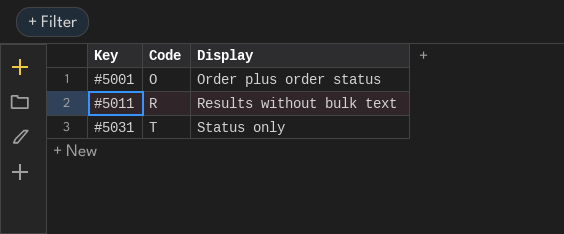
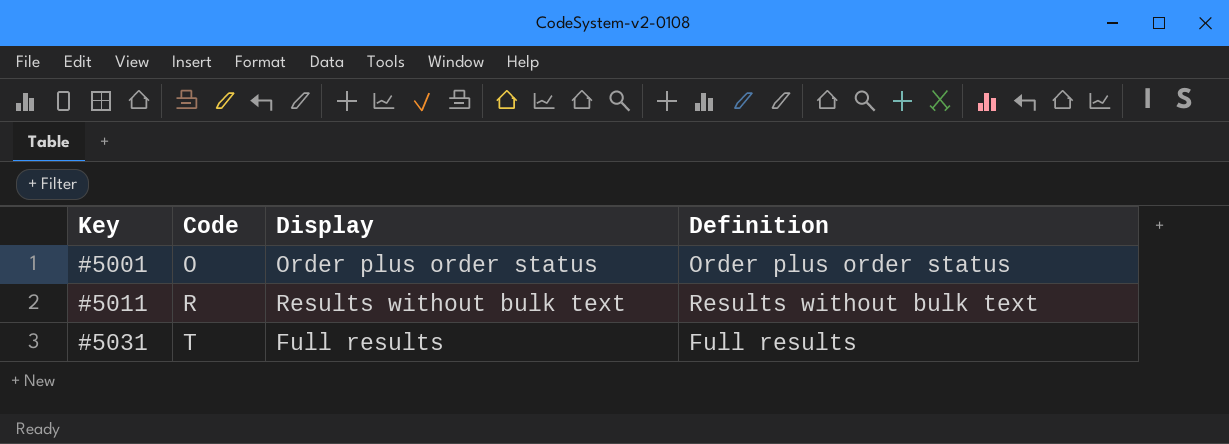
column Definition | position: none -> 4
#5031 | Display: Status only -> Full results

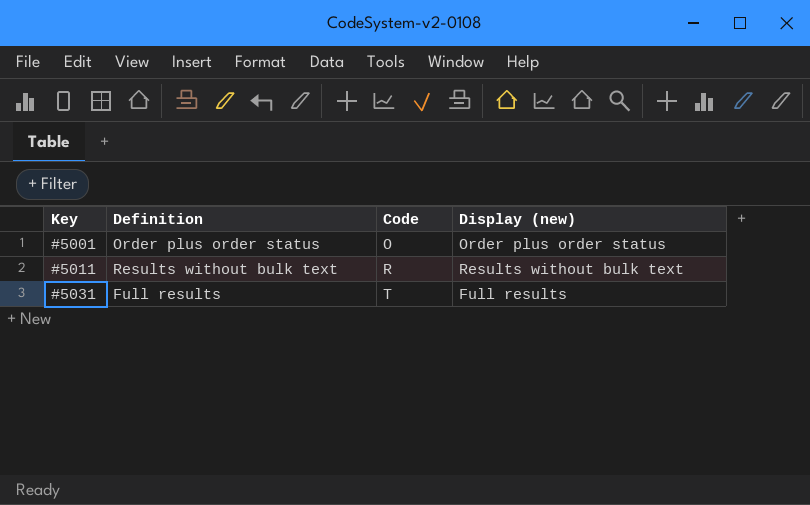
column Definition | position: 4 -> 2
column name: Display -> Display (new)

